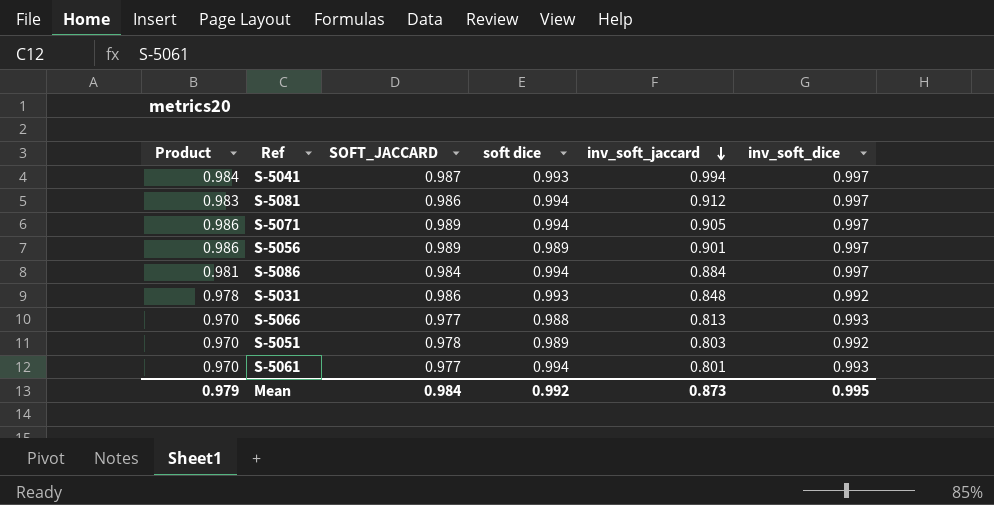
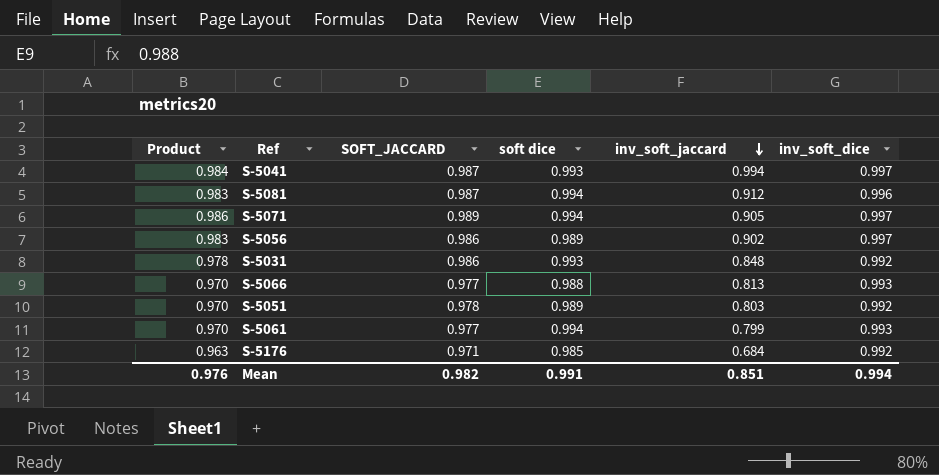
row S-5086: 0.981 | 0.984 | 0.994 | 0.884 | 0.997 -> none
S-5081 | SOFT_JACCARD: 0.986 -> 0.987
S-5081 | inv_soft_dice: 0.997 -> 0.996
S-5056 | Product: 0.986 -> 0.983
S-5056 | SOFT_JACCARD: 0.989 -> 0.986
S-5056 | inv_soft_jaccard: 0.901 -> 0.902
S-5061 | inv_soft_jaccard: 0.801 -> 0.799
row S-5176: none -> 0.963 | 0.971 | 0.985 | 0.684 | 0.992
Mean | Product: 0.979 -> 0.976
Mean | SOFT_JACCARD: 0.984 -> 0.982
Mean | soft dice: 0.992 -> 0.991
Mean | inv_soft_jaccard: 0.873 -> 0.851
Mean | inv_soft_dice: 0.995 -> 0.994

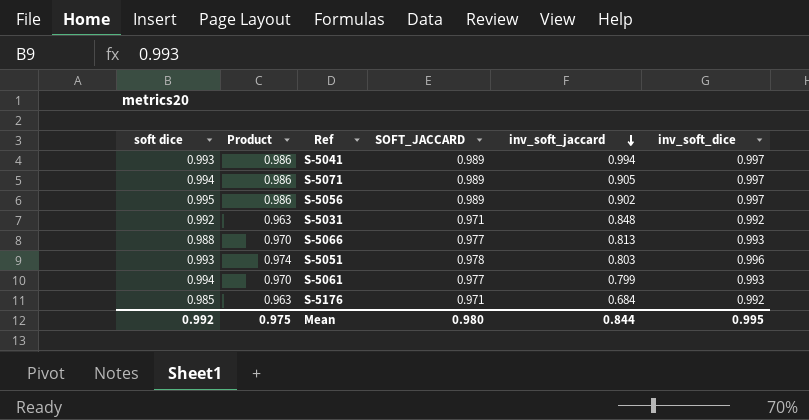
column soft dice | position: 4 -> 1
row S-5081: 0.983 | 0.987 | 0.994 | 0.912 | 0.996 -> none
S-5041 | Product: 0.984 -> 0.986
S-5041 | SOFT_JACCARD: 0.987 -> 0.989
S-5056 | soft dice: 0.989 -> 0.995
S-5056 | Product: 0.983 -> 0.986
S-5056 | SOFT_JACCARD: 0.986 -> 0.989
S-5031 | soft dice: 0.993 -> 0.992
S-5031 | Product: 0.978 -> 0.963
S-5031 | SOFT_JACCARD: 0.986 -> 0.971
S-5051 | soft dice: 0.989 -> 0.993
S-5051 | Product: 0.970 -> 0.974
S-5051 | inv_soft_dice: 0.992 -> 0.996
Mean | soft dice: 0.991 -> 0.992
Mean | Product: 0.976 -> 0.975
Mean | SOFT_JACCARD: 0.982 -> 0.980
Mean | inv_soft_jaccard: 0.851 -> 0.844
Mean | inv_soft_dice: 0.994 -> 0.995

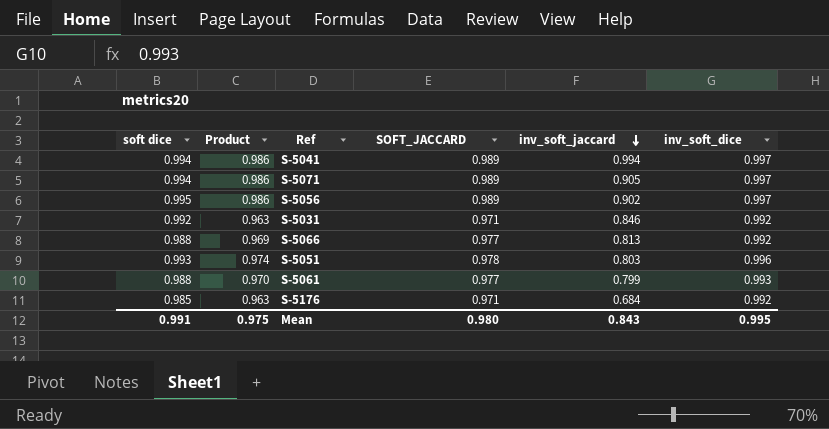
S-5041 | soft dice: 0.993 -> 0.994
S-5031 | inv_soft_jaccard: 0.848 -> 0.846
S-5066 | Product: 0.970 -> 0.969
S-5066 | inv_soft_dice: 0.993 -> 0.992
S-5061 | soft dice: 0.994 -> 0.988
Mean | soft dice: 0.992 -> 0.991
Mean | inv_soft_jaccard: 0.844 -> 0.843

